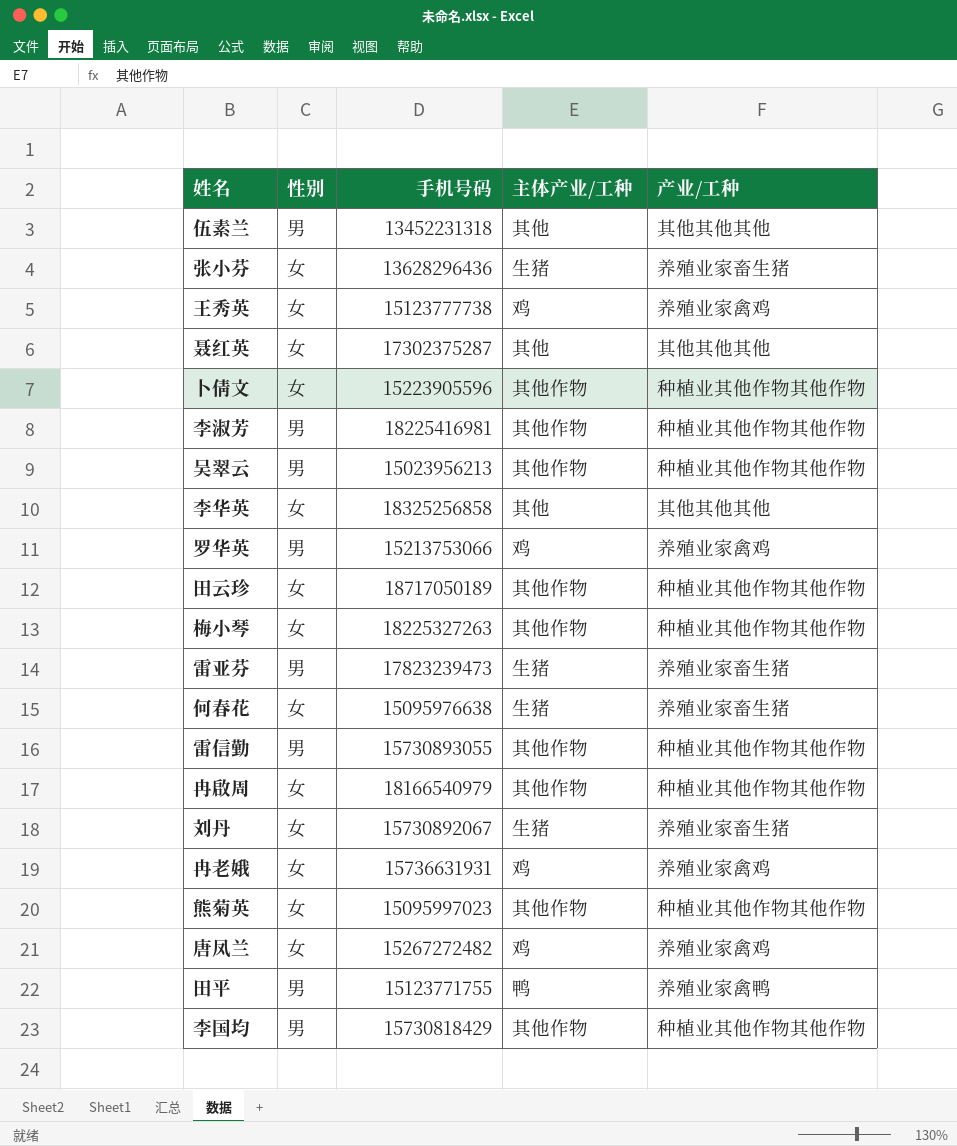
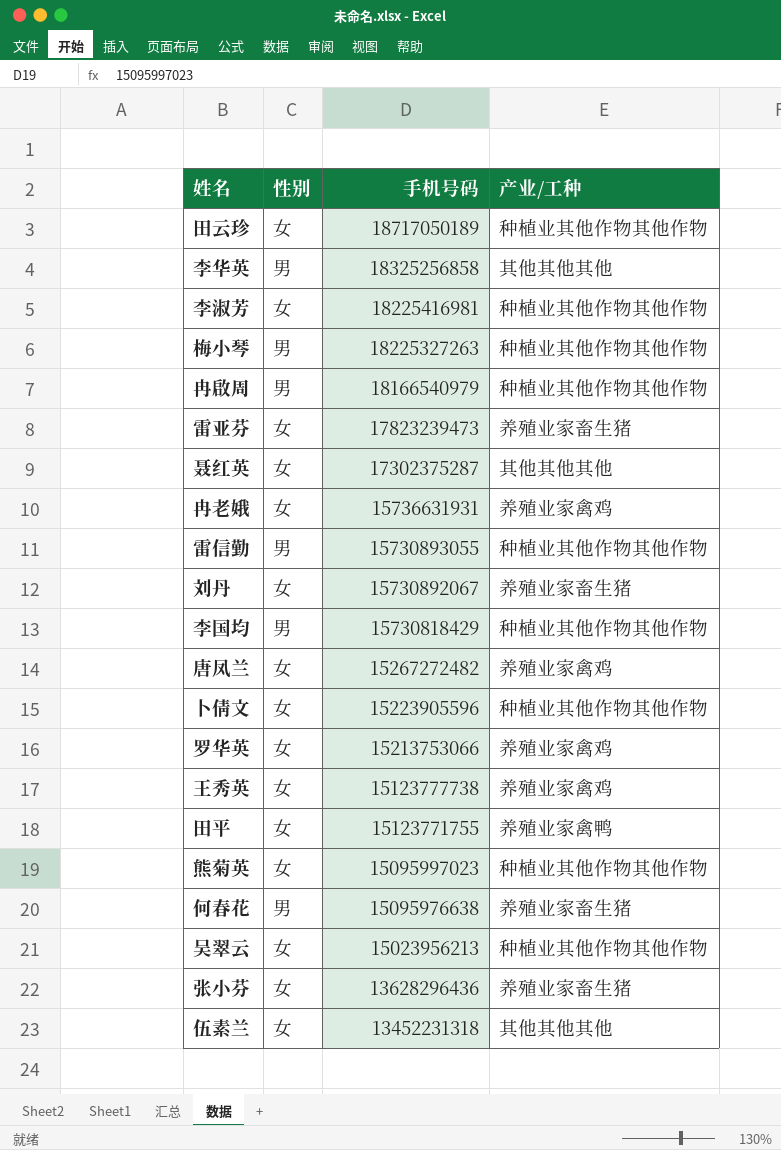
row order: none -> 手机号码 descending
column 主体产业/工种 | position: 4 -> none
李华英 | 性别: 女 -> 男
李淑芳 | 性别: 男 -> 女
梅小琴 | 性别: 女 -> 男
冉啟周 | 性别: 女 -> 男
雷亚芬 | 性别: 男 -> 女
罗华英 | 性别: 男 -> 女
田平 | 性别: 男 -> 女
何春花 | 性别: 女 -> 男
吴翠云 | 性别: 男 -> 女
伍素兰 | 性别: 男 -> 女

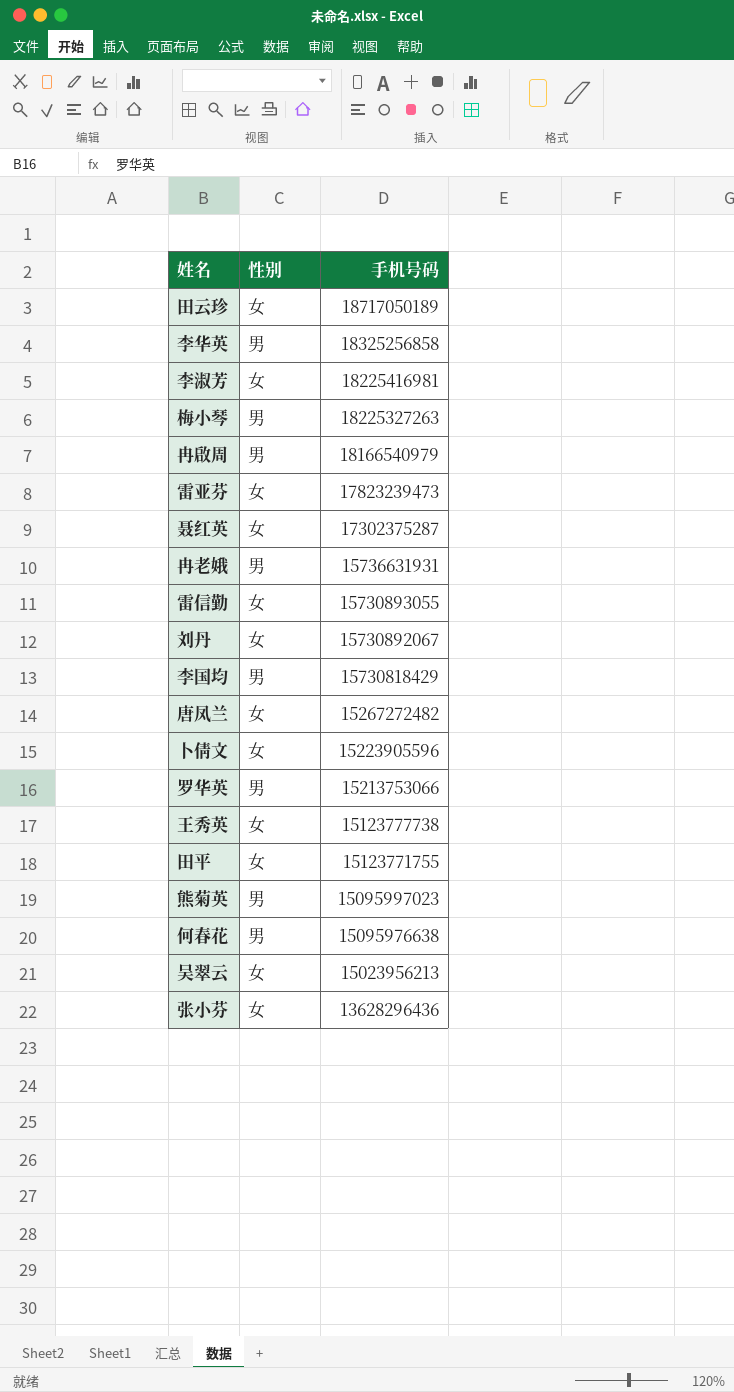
column 产业/工种 | position: 4 -> none
row 伍素兰: 女 | 13452231318 | 其他其他其他 -> none
冉老娥 | 性别: 女 -> 男
雷信勤 | 性别: 男 -> 女
罗华英 | 性别: 女 -> 男
熊菊英 | 性别: 女 -> 男

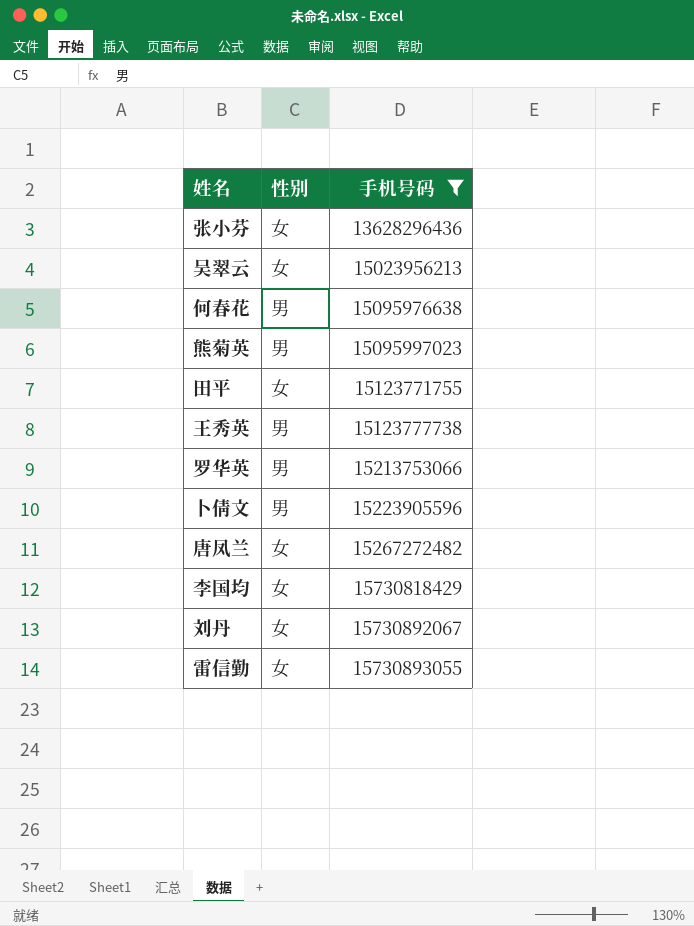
filter: none -> 手机号码 <= 15730893055
row order: 手机号码 descending -> 手机号码 ascending
王秀英 | 性别: 女 -> 男
卜倩文 | 性别: 女 -> 男
李国均 | 性别: 男 -> 女

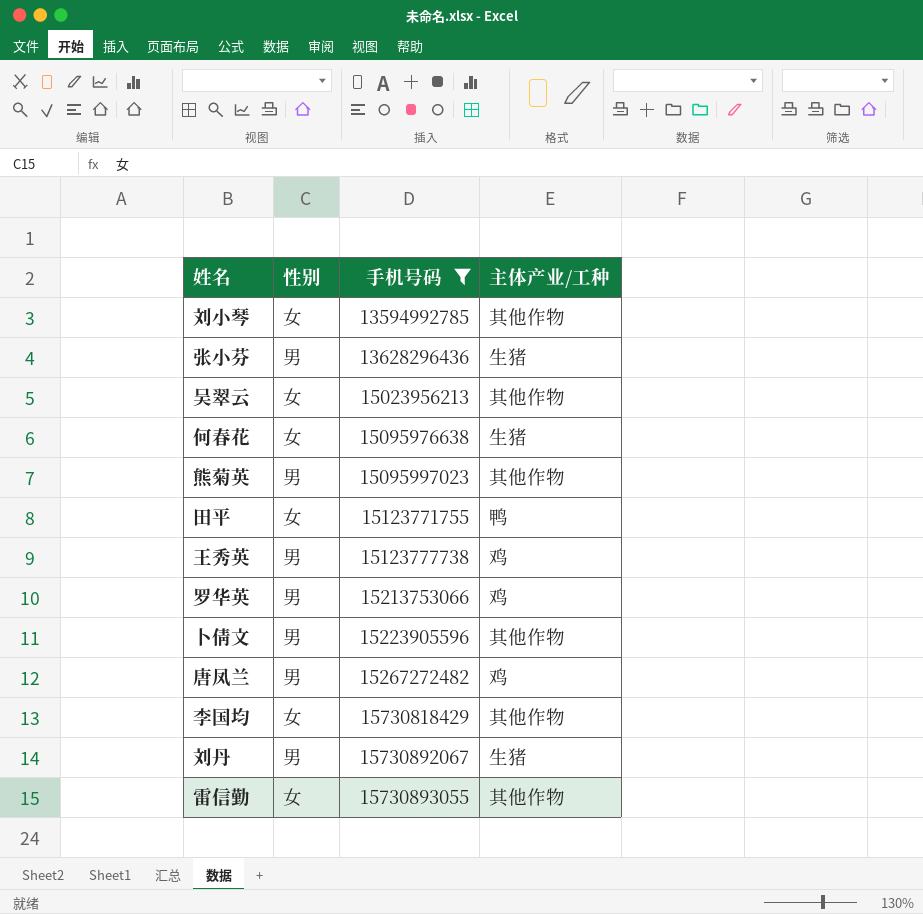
column 主体产业/工种 | position: none -> 4
row 刘小琴: none -> 女 | 13594992785 | 其他作物
张小芬 | 性别: 女 -> 男
何春花 | 性别: 男 -> 女
唐凤兰 | 性别: 女 -> 男
刘丹 | 性别: 女 -> 男

